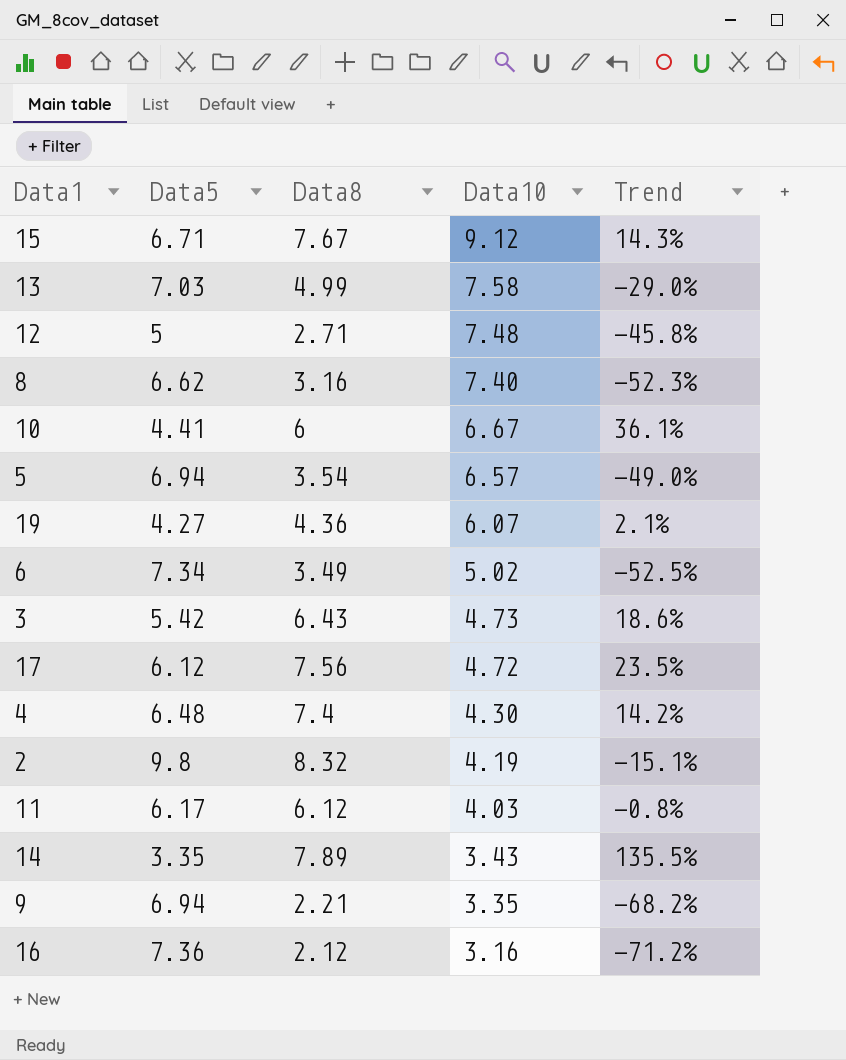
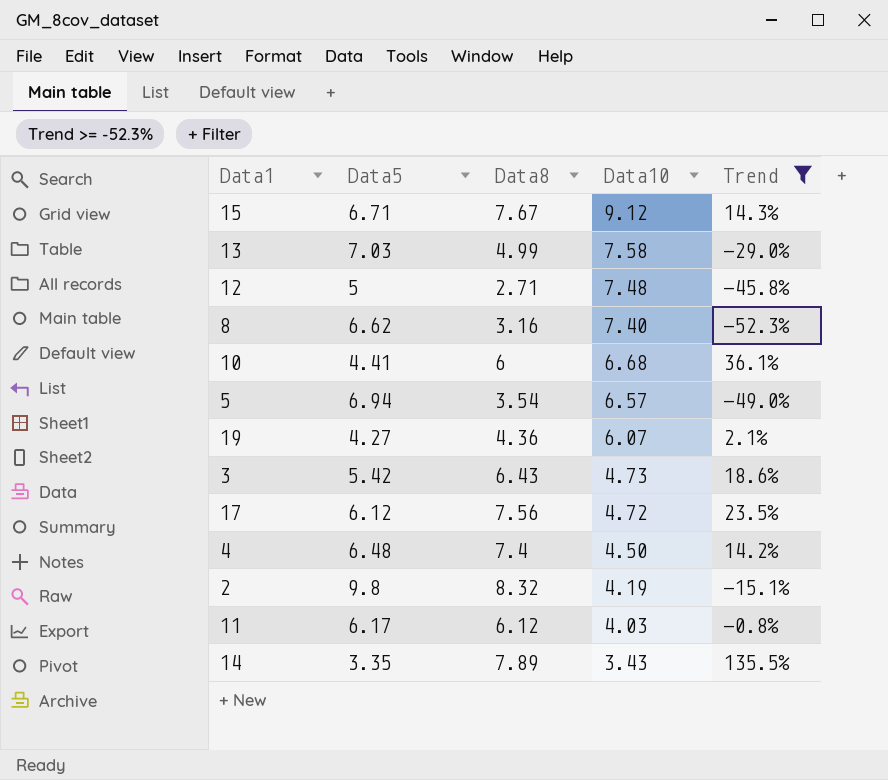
filter: none -> Trend >= -52.3%
10 | Data10: 6.67 -> 6.68
4 | Data10: 4.30 -> 4.50

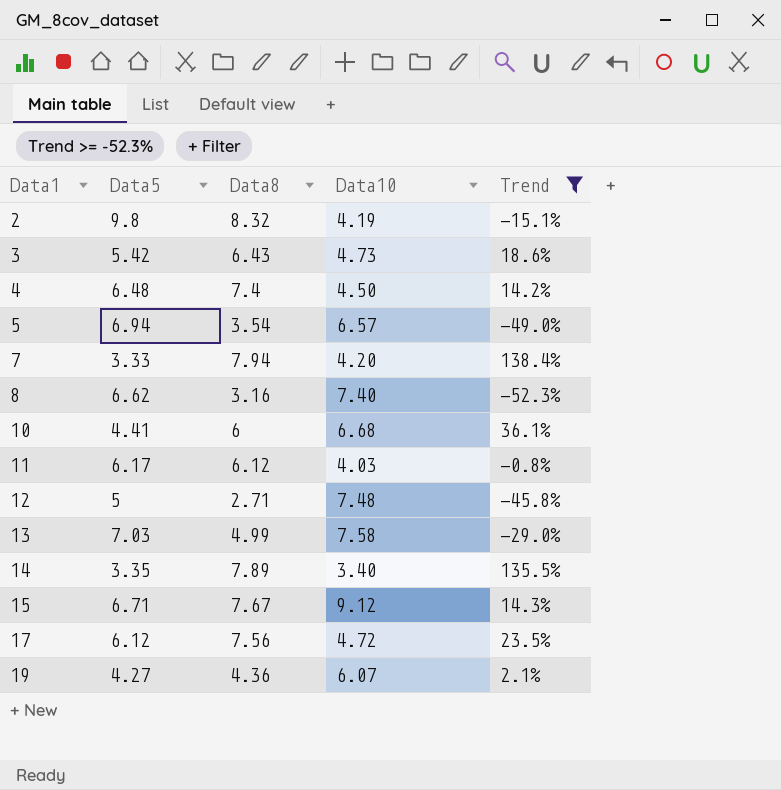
row order: Data10 descending -> Data1 ascending
row 7: none -> 3.33 | 7.94 | 4.20 | 138.4%
14 | Data10: 3.43 -> 3.40

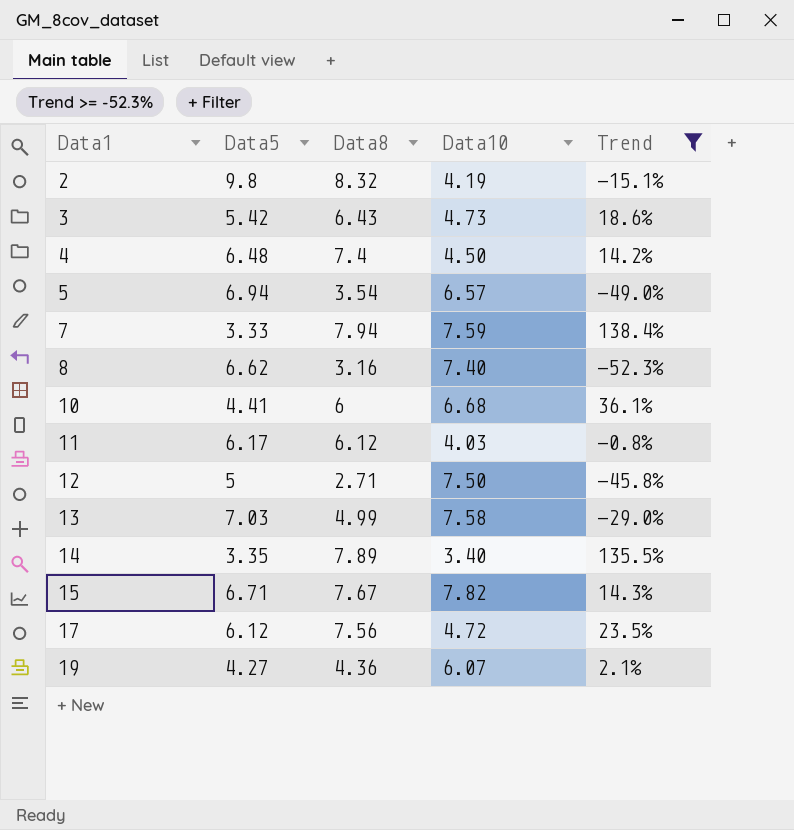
7 | Data10: 4.20 -> 7.59
12 | Data10: 7.48 -> 7.50
15 | Data10: 9.12 -> 7.82

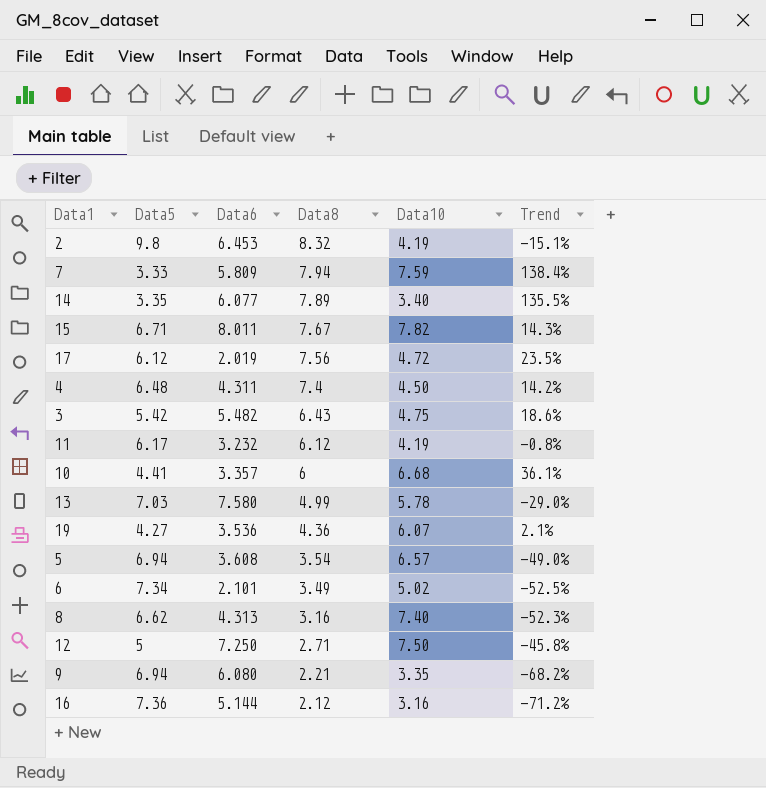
filter: Trend >= -52.3% -> none
row order: Data1 ascending -> Data8 descending
column Data6 | position: none -> 3
3 | Data10: 4.73 -> 4.75
11 | Data10: 4.03 -> 4.19
13 | Data10: 7.58 -> 5.78

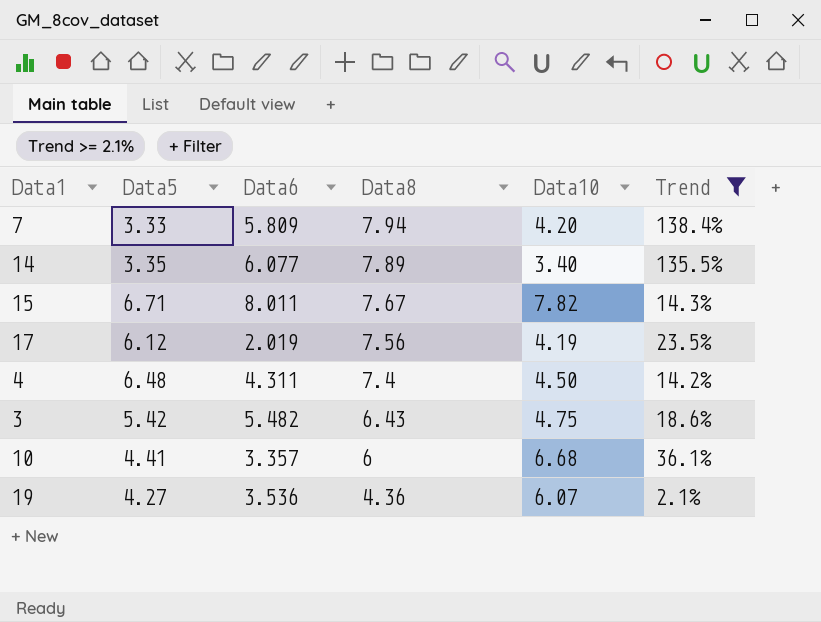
filter: none -> Trend >= 2.1%
7 | Data10: 7.59 -> 4.20
17 | Data10: 4.72 -> 4.19

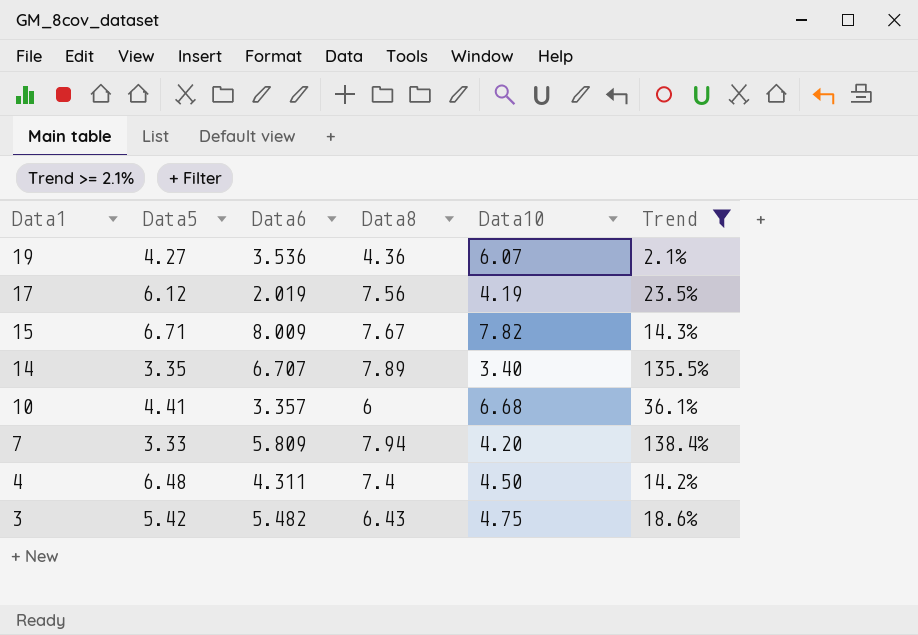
row order: Data8 descending -> Data1 descending
15 | Data6: 8.011 -> 8.009
14 | Data6: 6.077 -> 6.707

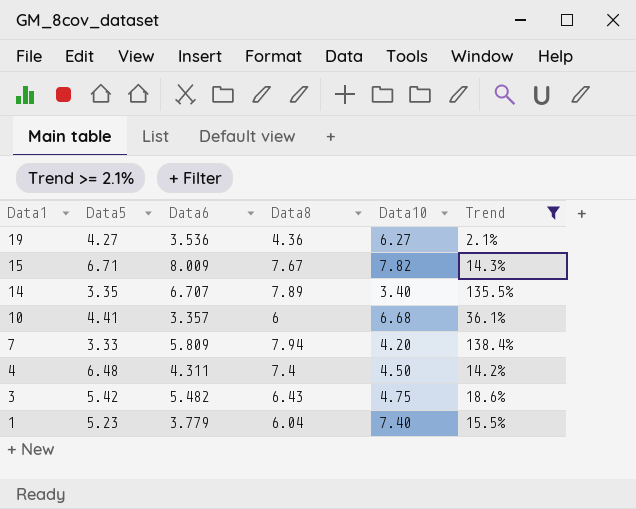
row 17: 6.12 | 2.019 | 7.56 | 4.19 | 23.5% -> none
19 | Data10: 6.07 -> 6.27
row 1: none -> 5.23 | 3.779 | 6.04 | 7.40 | 15.5%

